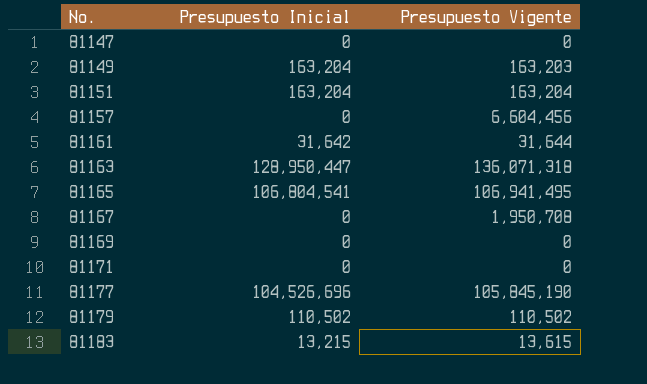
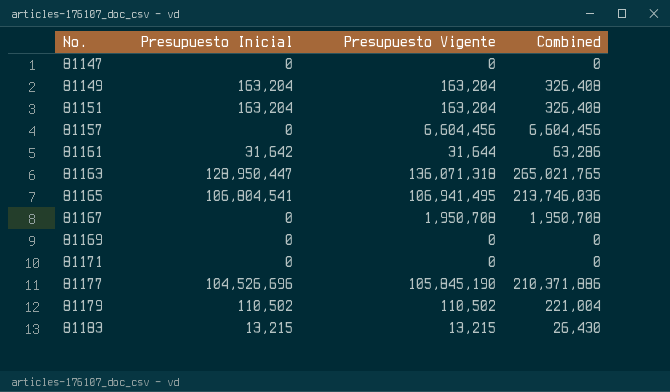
column Combined | formula: none -> [Presupuesto Inicial] + [Presupuesto Vigente]
81149 | Presupuesto Vigente: 163,203 -> 163,204
81183 | Presupuesto Vigente: 13,615 -> 13,215

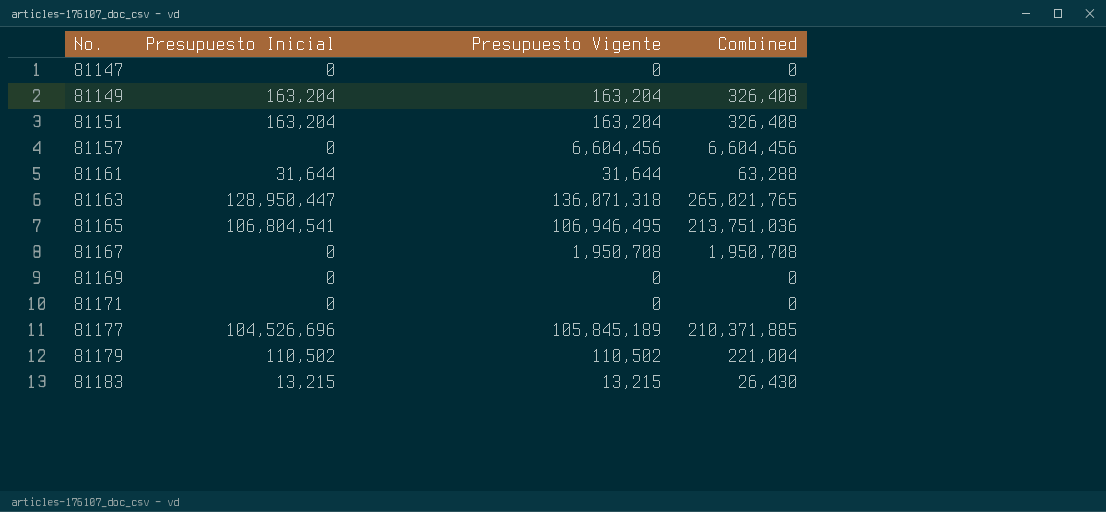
81161 | Presupuesto Inicial: 31,642 -> 31,644
81161 | Combined: 63,286 -> 63,288
81165 | Presupuesto Vigente: 106,941,495 -> 106,946,495
81165 | Combined: 213,746,036 -> 213,751,036
81177 | Presupuesto Vigente: 105,845,190 -> 105,845,189
81177 | Combined: 210,371,886 -> 210,371,885

